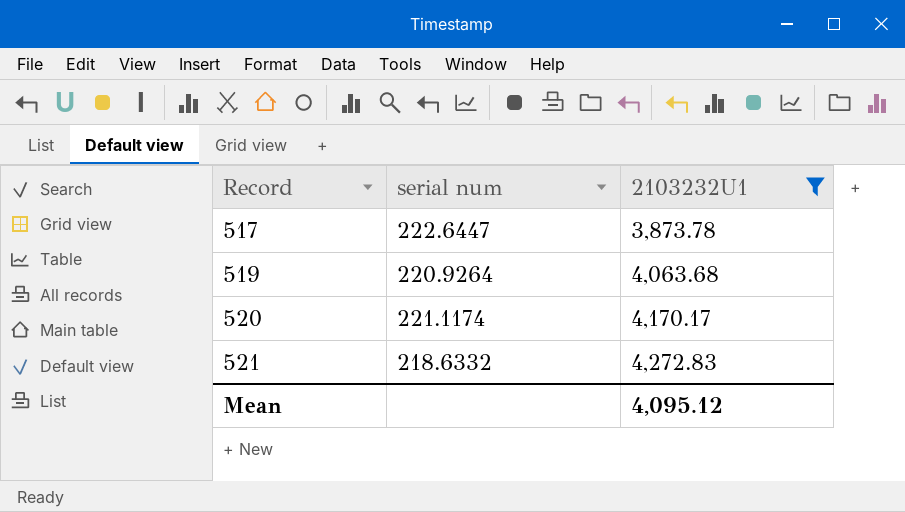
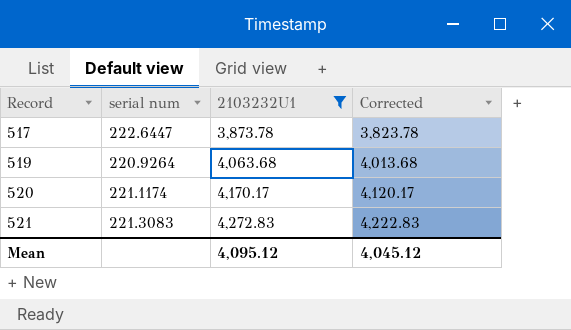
column Corrected | formula: none -> [2103232U1] - 50
521 | serial num: 218.6332 -> 221.3083

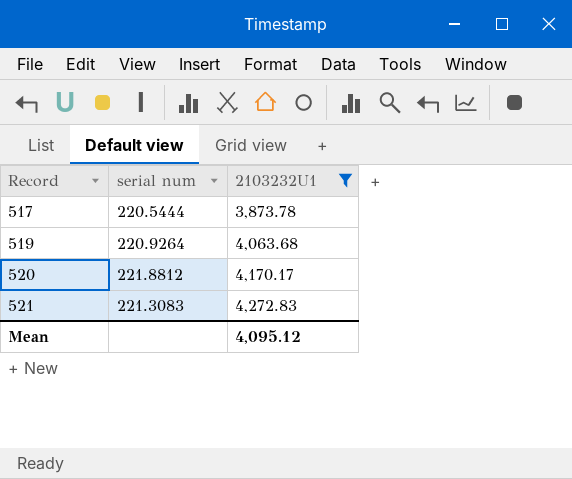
column Corrected | formula: [2103232U1] - 50 -> none
517 | serial num: 222.6447 -> 220.5444
520 | serial num: 221.1174 -> 221.8812

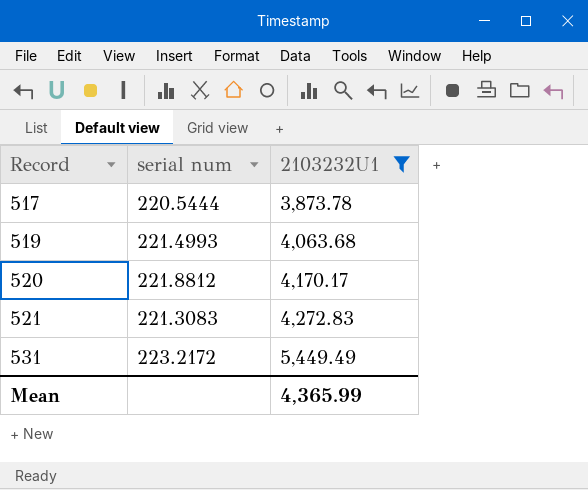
519 | serial num: 220.9264 -> 221.4993
row 531: none -> 223.2172 | 5,449.49
Mean | 2103232U1: 4,095.12 -> 4,365.99

